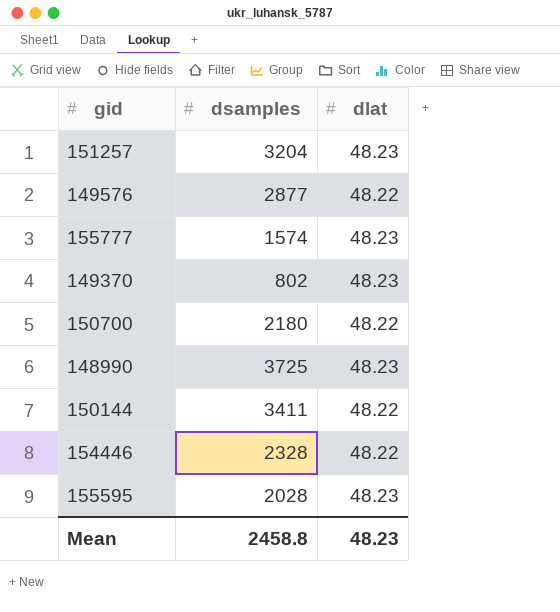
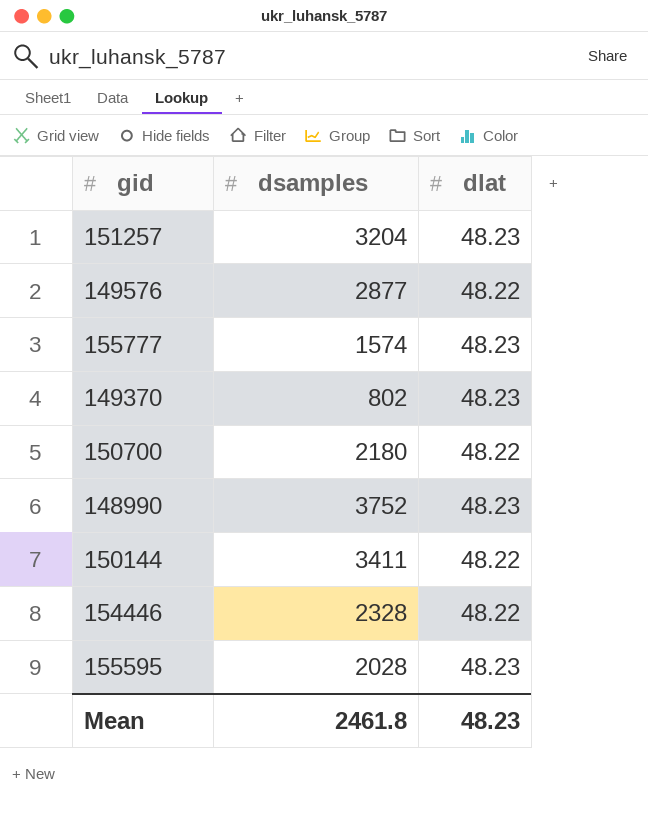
148990 | dsamples: 3725 -> 3752
Mean | dsamples: 2458.8 -> 2461.8

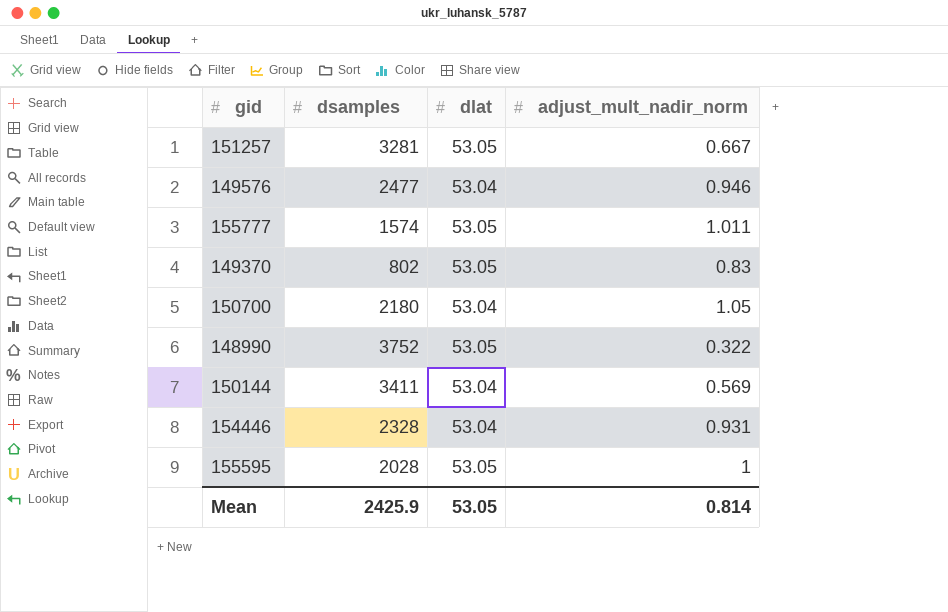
column adjust_mult_nadir_norm | position: none -> 4
151257 | dsamples: 3204 -> 3281
151257 | dlat: 48.23 -> 53.05
149576 | dsamples: 2877 -> 2477
149576 | dlat: 48.22 -> 53.04
155777 | dlat: 48.23 -> 53.05
149370 | dlat: 48.23 -> 53.05
150700 | dlat: 48.22 -> 53.04
148990 | dlat: 48.23 -> 53.05
150144 | dlat: 48.22 -> 53.04
154446 | dlat: 48.22 -> 53.04
155595 | dlat: 48.23 -> 53.05
Mean | dsamples: 2461.8 -> 2425.9
Mean | dlat: 48.23 -> 53.05

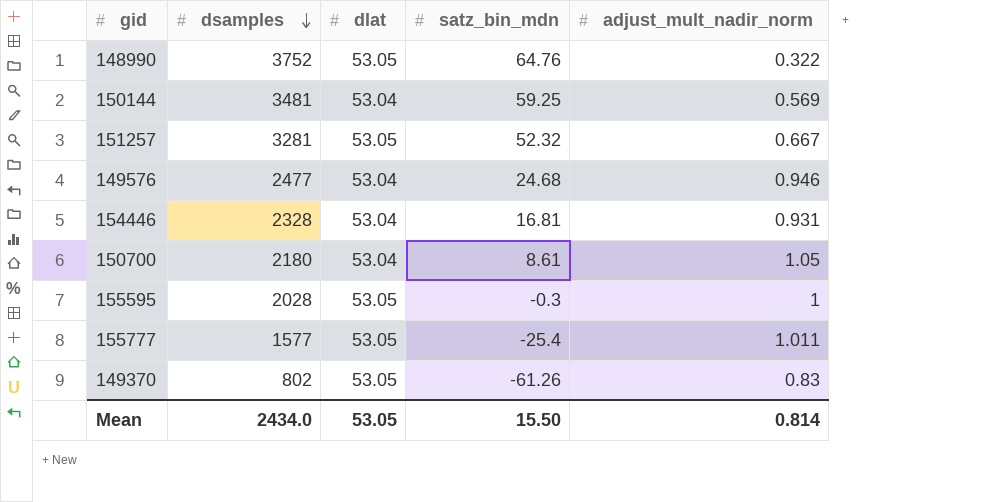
row order: none -> dsamples descending
column satz_bin_mdn | position: none -> 4
150144 | dsamples: 3411 -> 3481
155777 | dsamples: 1574 -> 1577
Mean | dsamples: 2425.9 -> 2434.0

